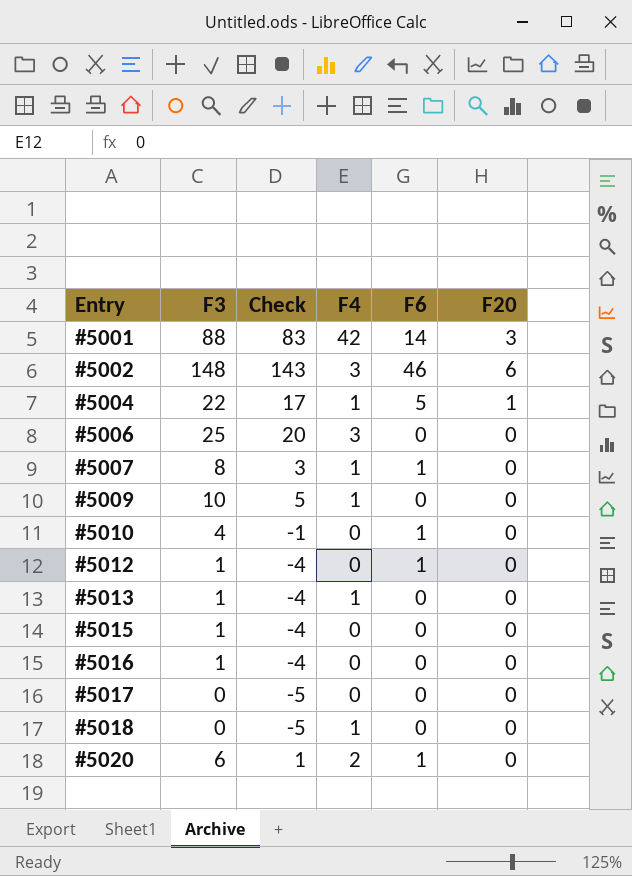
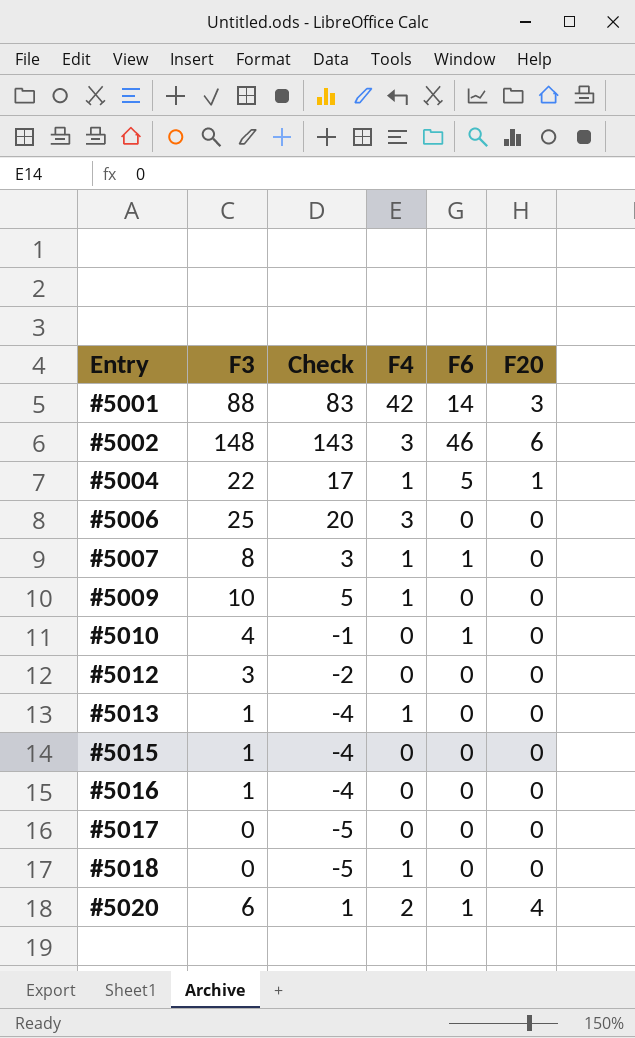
#5012 | F3: 1 -> 3
#5012 | Check: -4 -> -2
#5012 | F6: 1 -> 0
#5020 | F20: 0 -> 4

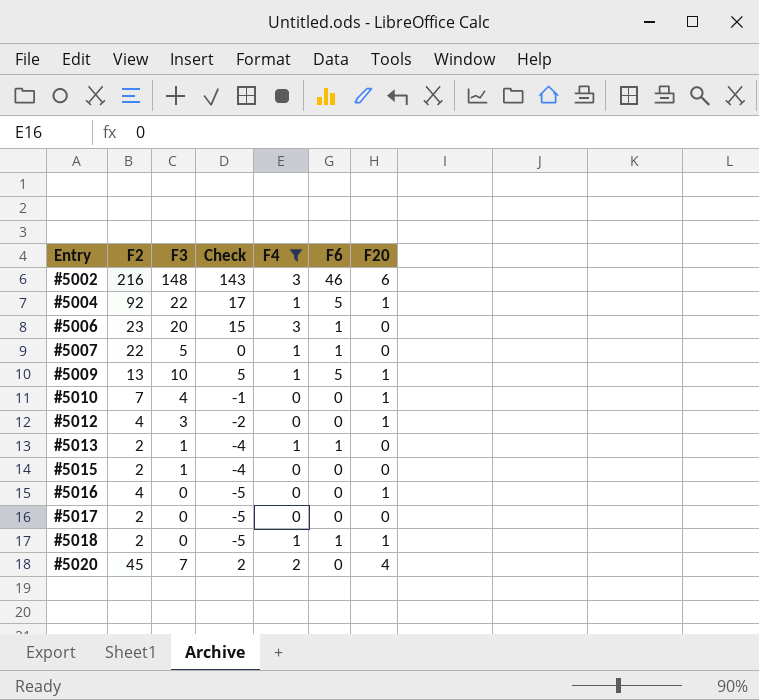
filter: none -> F4 != 42
column F2 | position: none -> 2
#5006 | F3: 25 -> 20
#5006 | Check: 20 -> 15
#5006 | F6: 0 -> 1
#5007 | F3: 8 -> 5
#5007 | Check: 3 -> 0
#5009 | F6: 0 -> 5
#5009 | F20: 0 -> 1
#5010 | F6: 1 -> 0
#5010 | F20: 0 -> 1
#5012 | F20: 0 -> 1
#5013 | F6: 0 -> 1
#5016 | F3: 1 -> 0
#5016 | Check: -4 -> -5
#5016 | F20: 0 -> 1
#5018 | F6: 0 -> 1
#5018 | F20: 0 -> 1
#5020 | F3: 6 -> 7
#5020 | Check: 1 -> 2
#5020 | F6: 1 -> 0

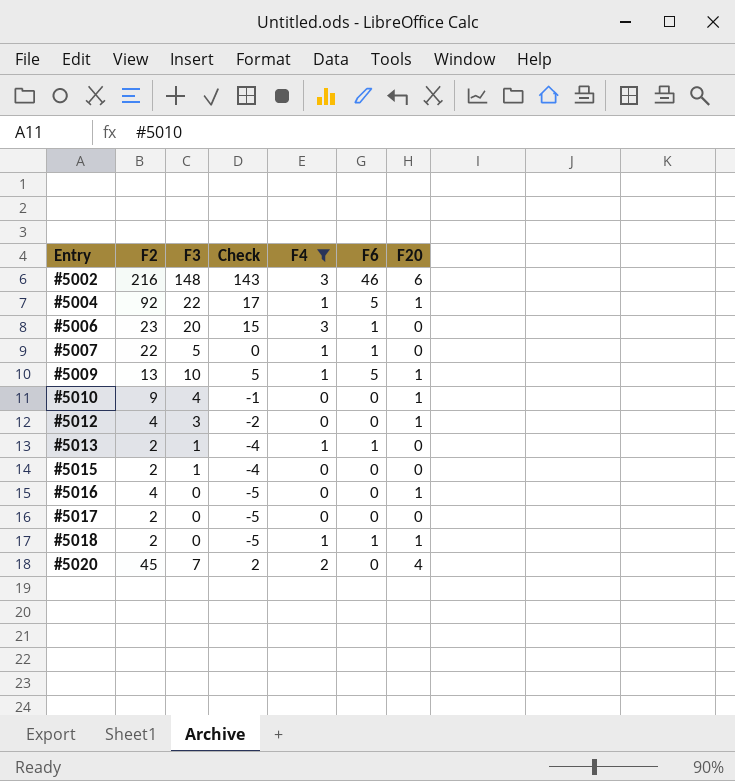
#5010 | F2: 7 -> 9

